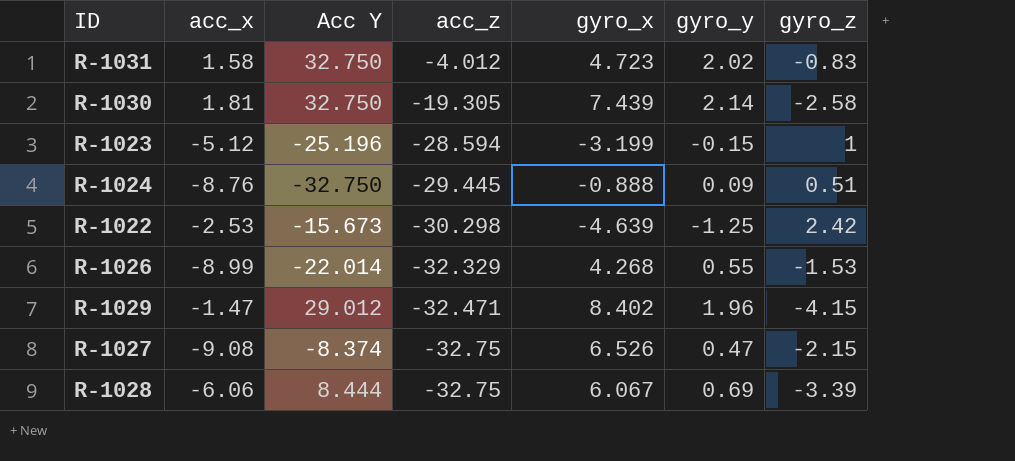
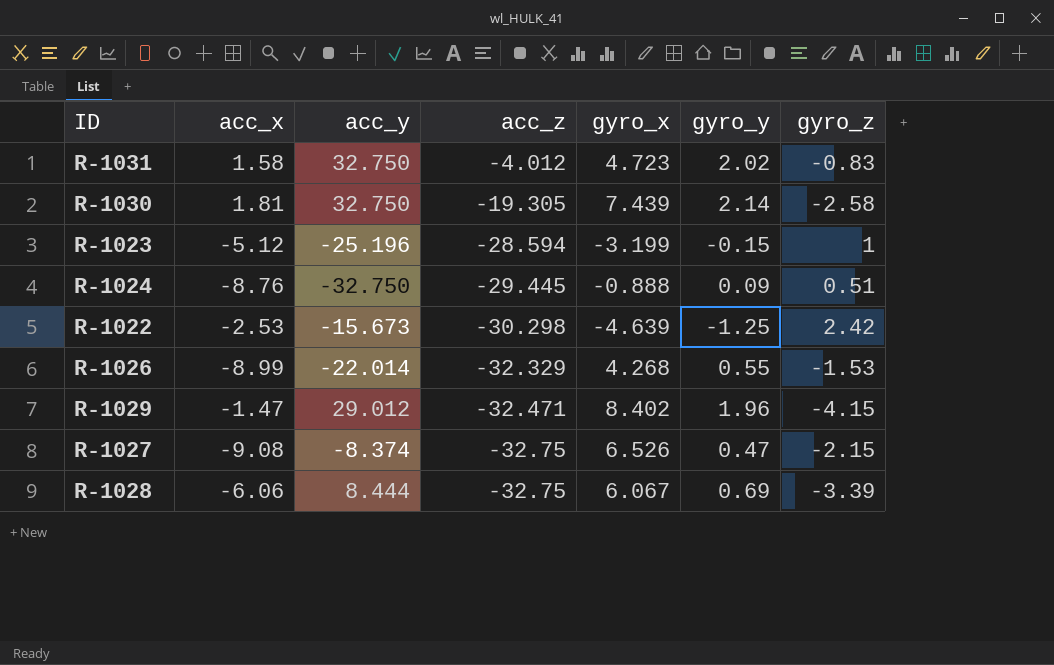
column name: Acc Y -> acc_y

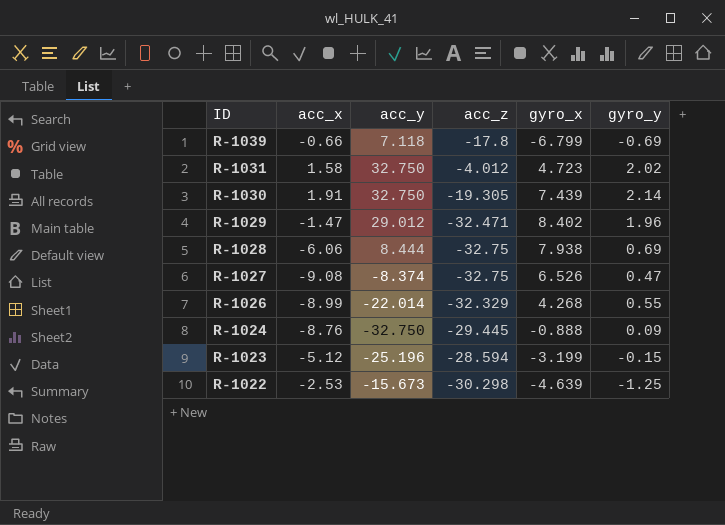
row order: acc_z descending -> ID descending
column gyro_z | position: 7 -> none
row R-1039: none -> -0.66 | 7.118 | -17.8 | -6.799 | -0.69
R-1030 | acc_x: 1.81 -> 1.91
R-1028 | gyro_x: 6.067 -> 7.938

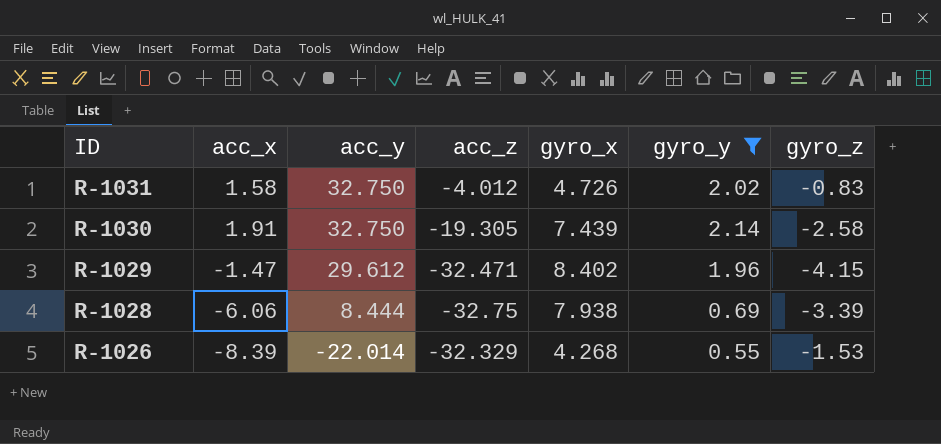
filter: none -> gyro_y >= 0.55
column gyro_z | position: none -> 7
R-1031 | gyro_x: 4.723 -> 4.726
R-1029 | acc_y: 29.012 -> 29.612
R-1026 | acc_x: -8.99 -> -8.39

